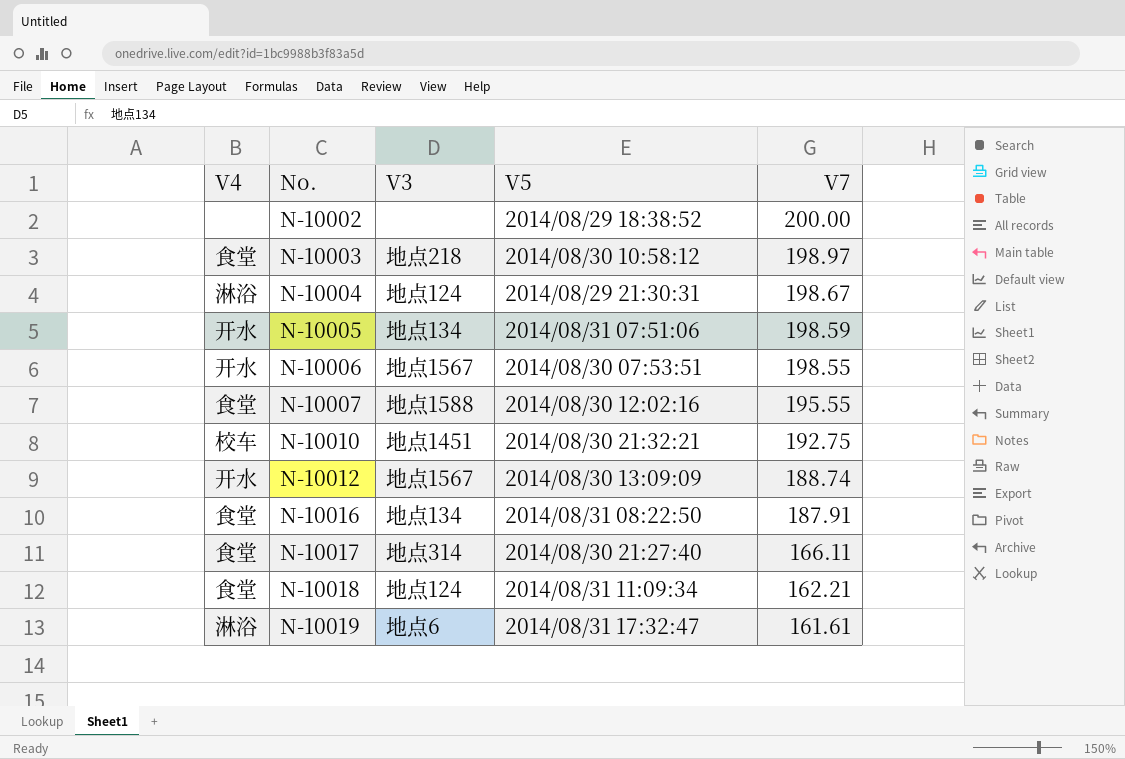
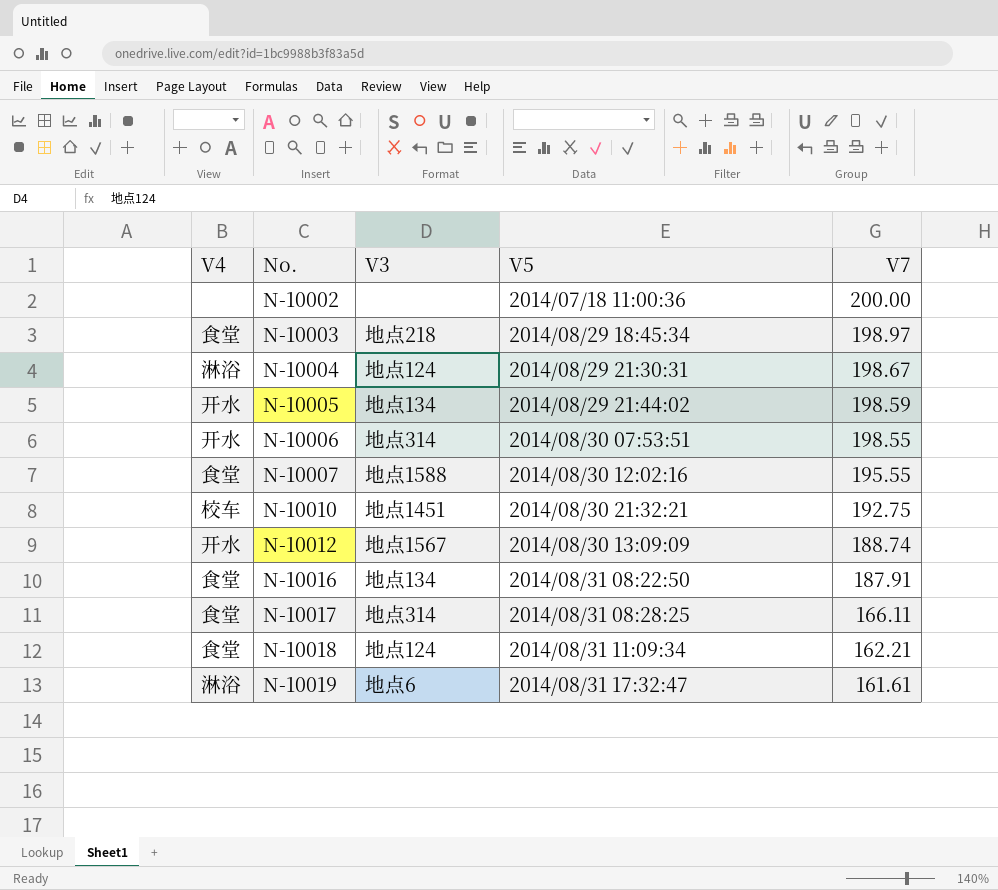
N-10002 | V5: 2014/08/29 18:38:52 -> 2014/07/18 11:00:36
N-10003 | V5: 2014/08/30 10:58:12 -> 2014/08/29 18:45:34
N-10005 | V5: 2014/08/31 07:51:06 -> 2014/08/29 21:44:02
N-10006 | V3: 地点1567 -> 地点314
N-10017 | V5: 2014/08/30 21:27:40 -> 2014/08/31 08:28:25

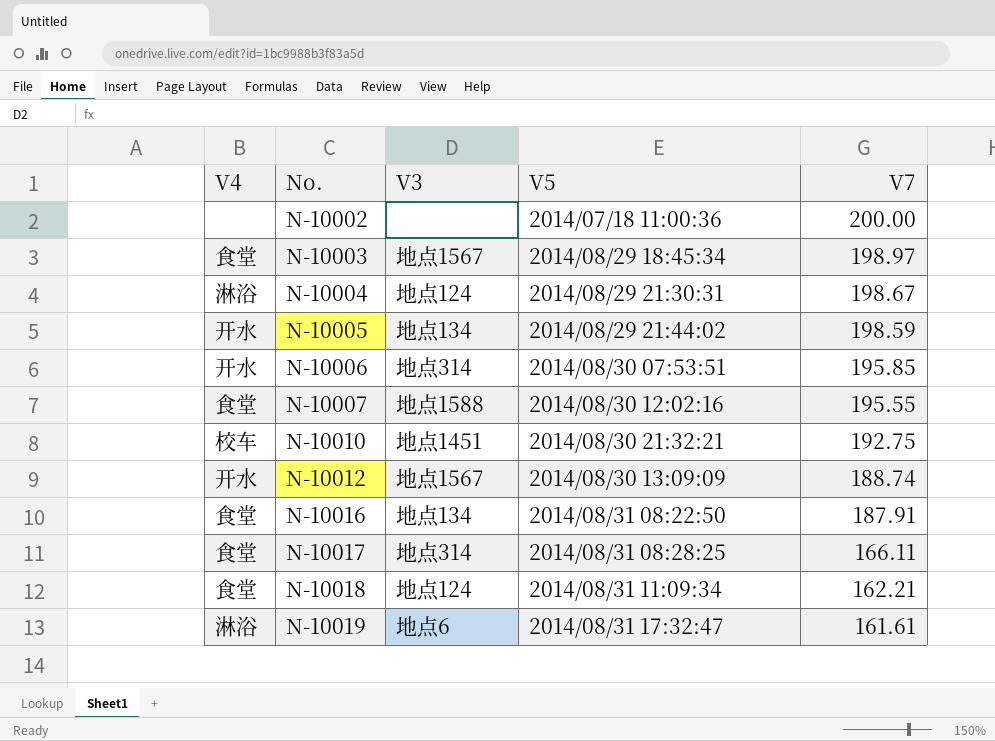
N-10003 | V3: 地点218 -> 地点1567
N-10006 | V7: 198.55 -> 195.85

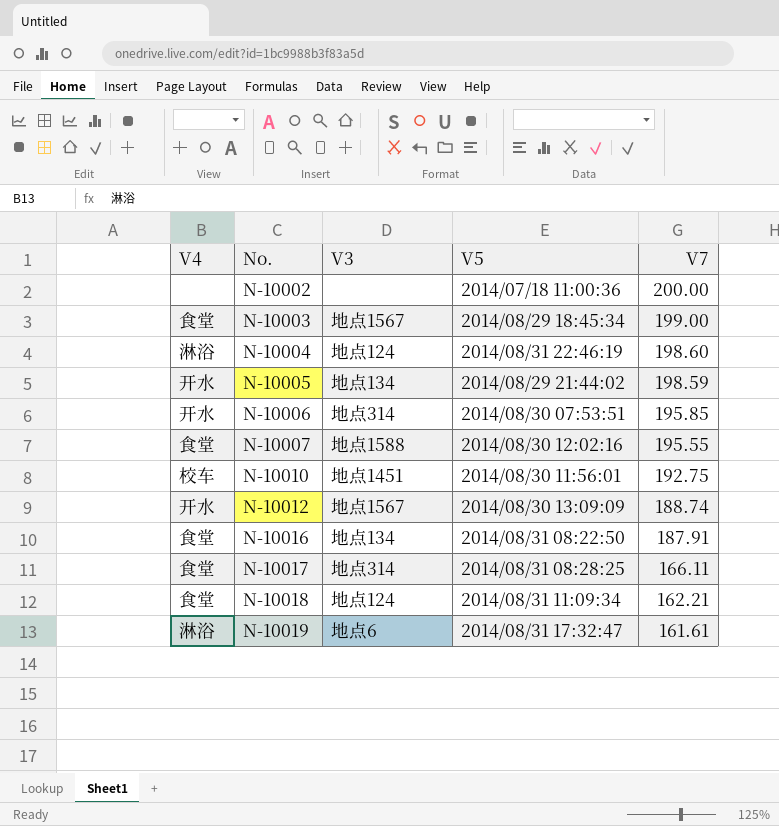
N-10003 | V7: 198.97 -> 199.00
N-10004 | V5: 2014/08/29 21:30:31 -> 2014/08/31 22:46:19
N-10004 | V7: 198.67 -> 198.60
N-10010 | V5: 2014/08/30 21:32:21 -> 2014/08/30 11:56:01

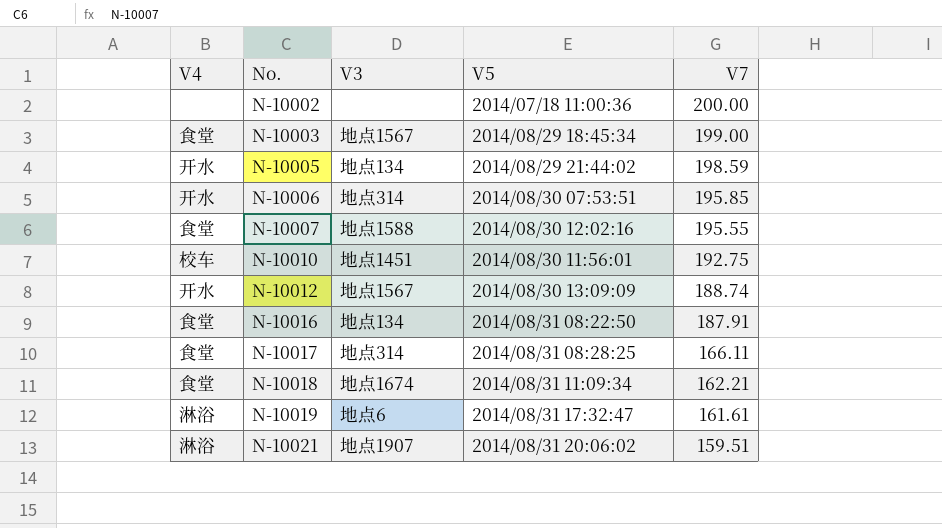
row N-10004: 淋浴 | 地点124 | 2014/08/31 22:46:19 | 198.60 -> none
N-10018 | V3: 地点124 -> 地点1674
row N-10021: none -> 淋浴 | 地点1907 | 2014/08/31 20:06:02 | 159.51

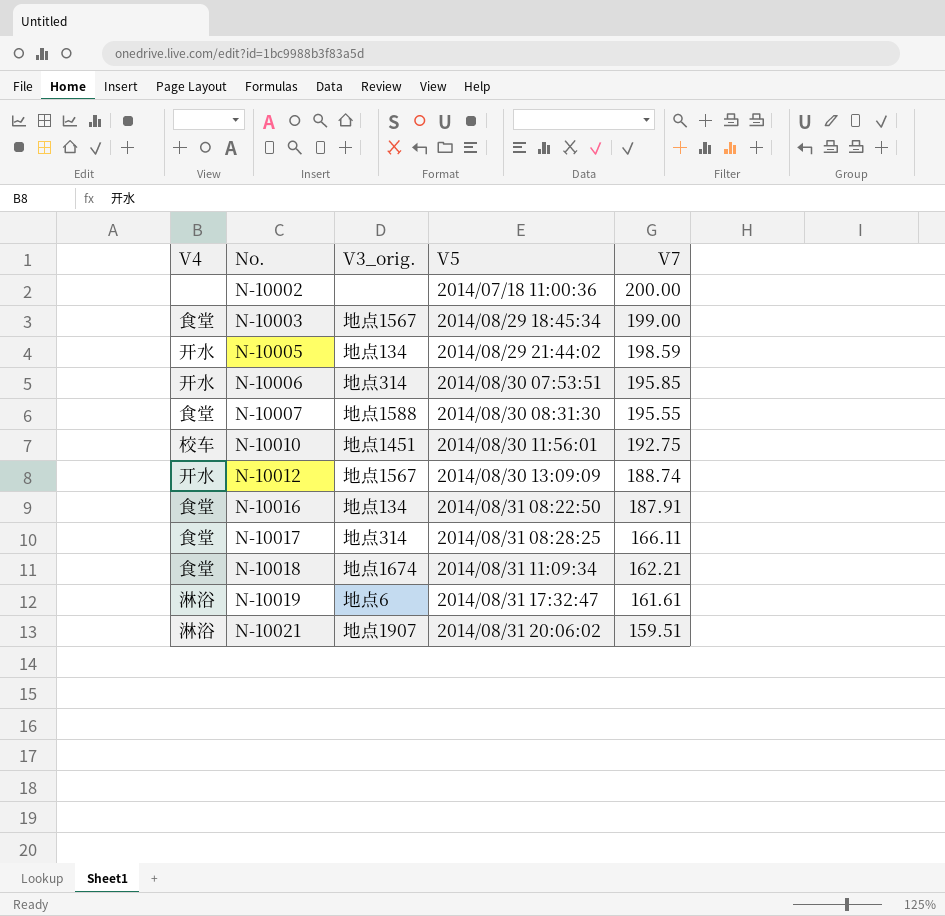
column name: V3 -> V3_orig.
N-10007 | V5: 2014/08/30 12:02:16 -> 2014/08/30 08:31:30

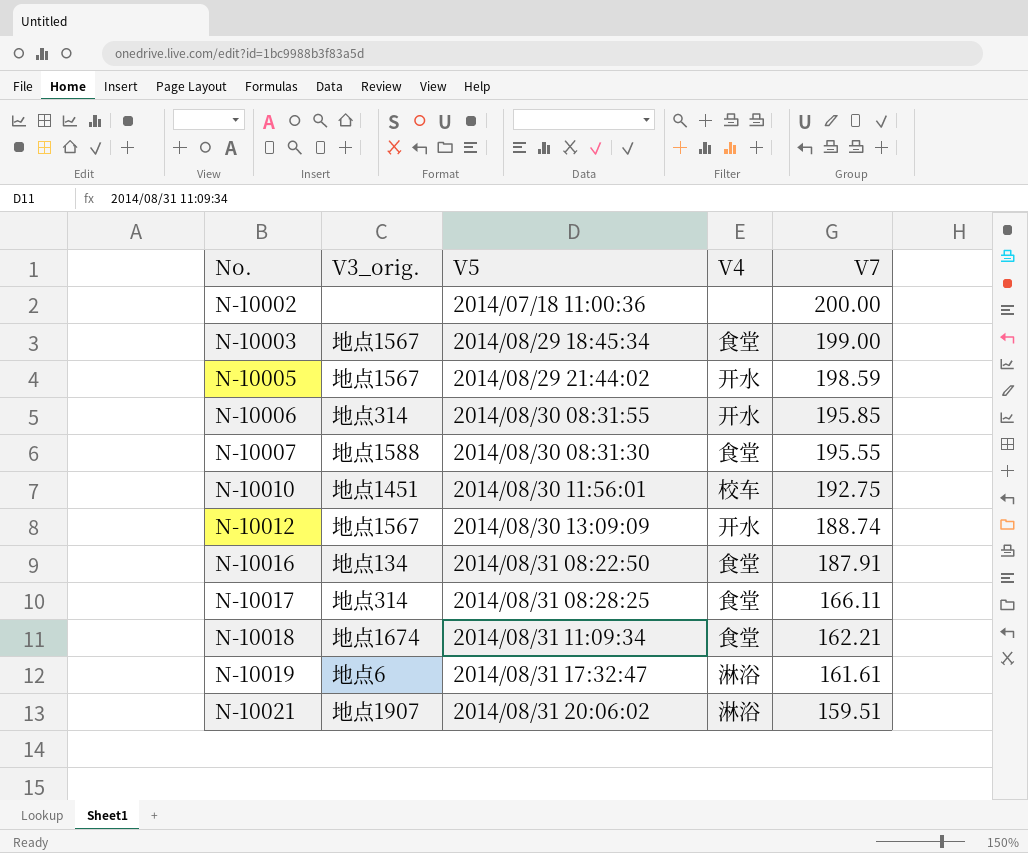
column V4 | position: 1 -> 4
N-10005 | V3_orig.: 地点134 -> 地点1567
N-10006 | V5: 2014/08/30 07:53:51 -> 2014/08/30 08:31:55

